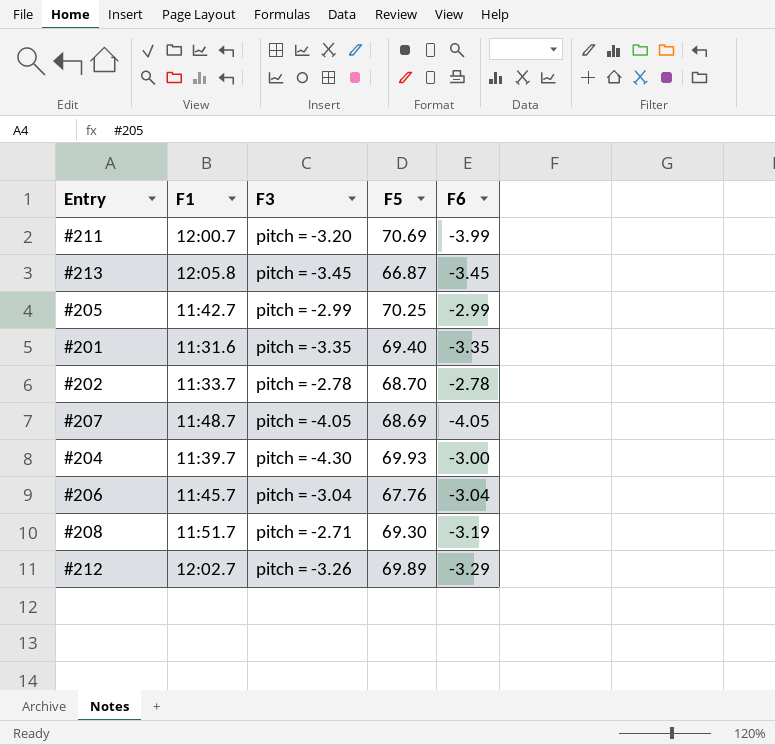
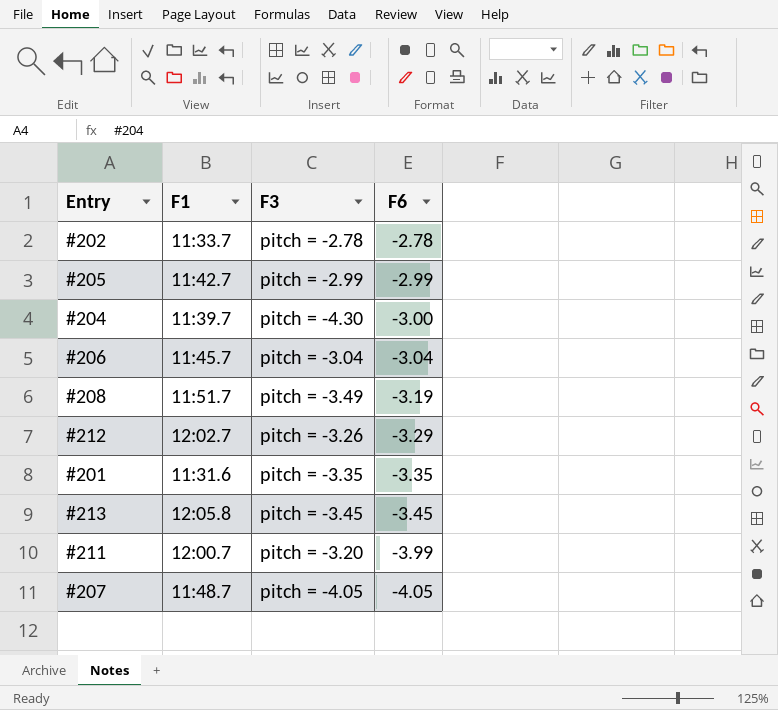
row order: none -> F6 descending
column F5 | position: 4 -> none
#208 | F3: pitch = -2.71 -> pitch = -3.49

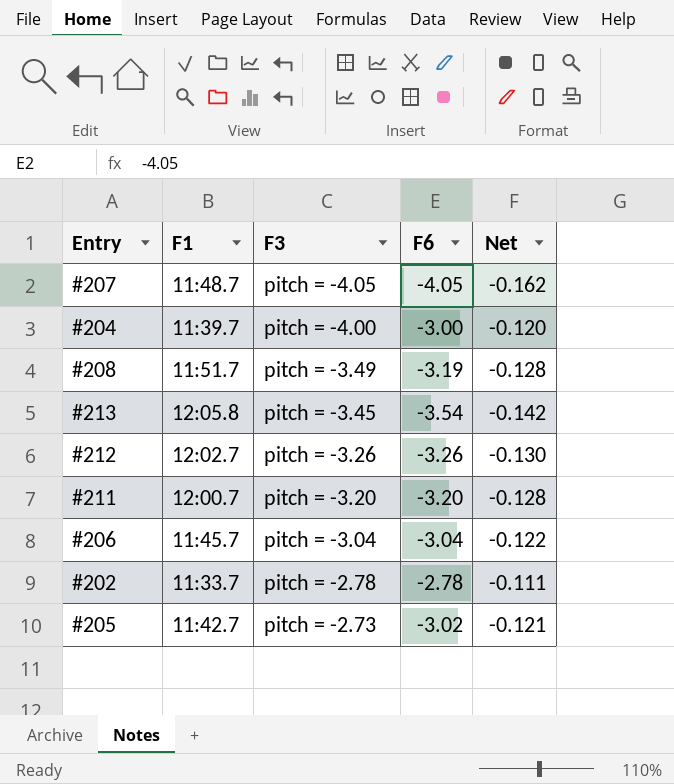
row order: F6 descending -> F3 descending
column Net | formula: none -> [F6] * 0.04
row #201: 11:31.6 | pitch = -3.35 | -3.35 -> none
#204 | F3: pitch = -4.30 -> pitch = -4.00
#213 | F6: -3.45 -> -3.54
#212 | F6: -3.29 -> -3.26
#211 | F6: -3.99 -> -3.20
#205 | F3: pitch = -2.99 -> pitch = -2.73
#205 | F6: -2.99 -> -3.02

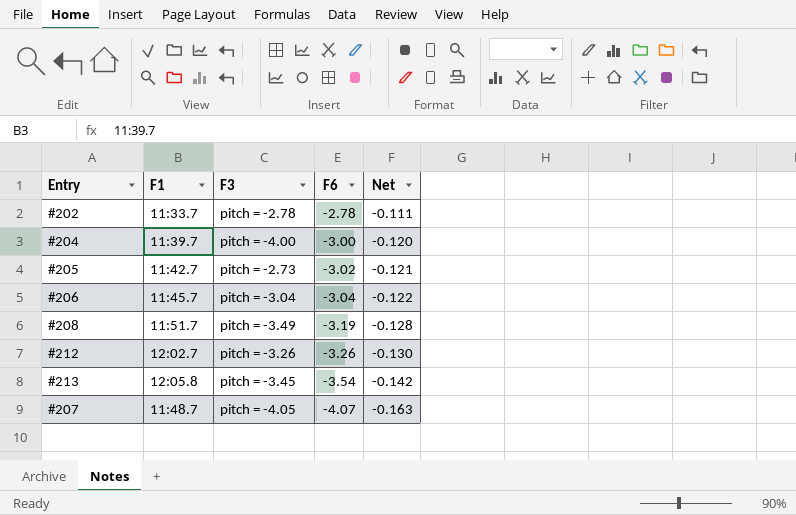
row order: F3 descending -> F6 descending
row #211: 12:00.7 | pitch = -3.20 | -3.20 | -0.128 -> none
#207 | F6: -4.05 -> -4.07
#207 | Net: -0.162 -> -0.163

